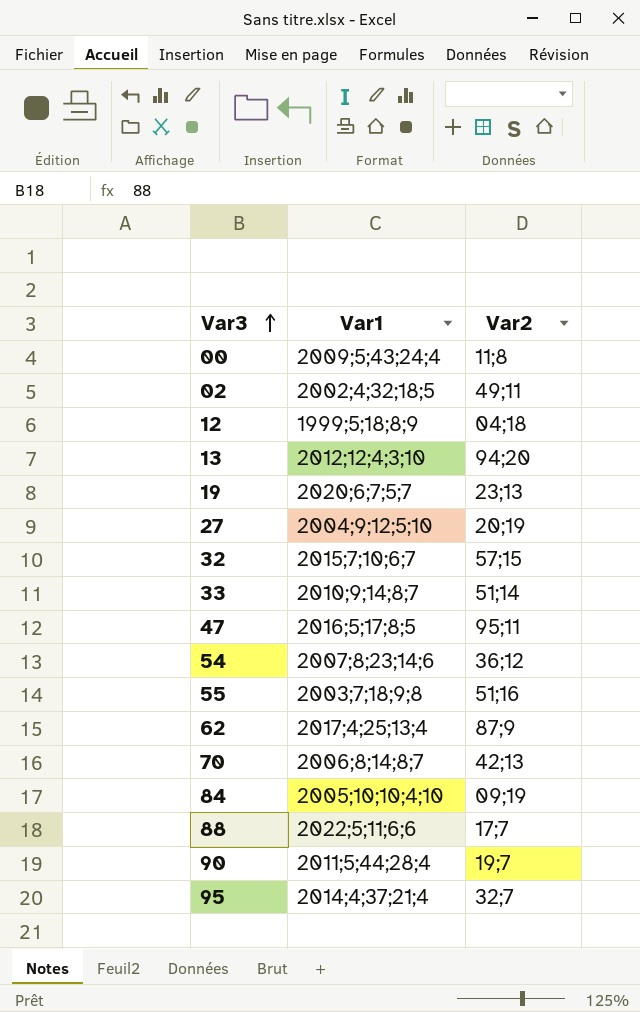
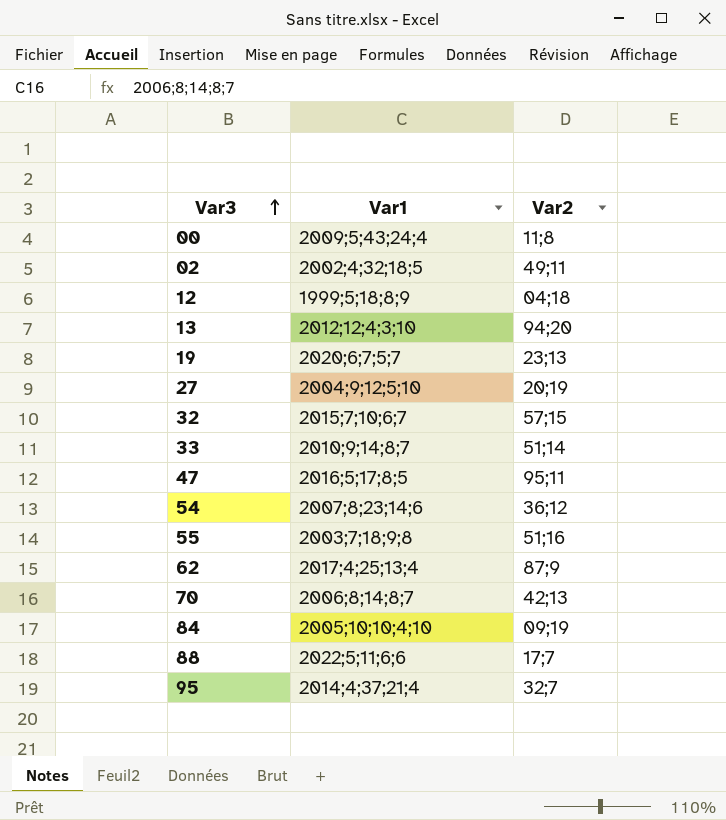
row 90: 2011;5;44;28;4 | 19;7 -> none

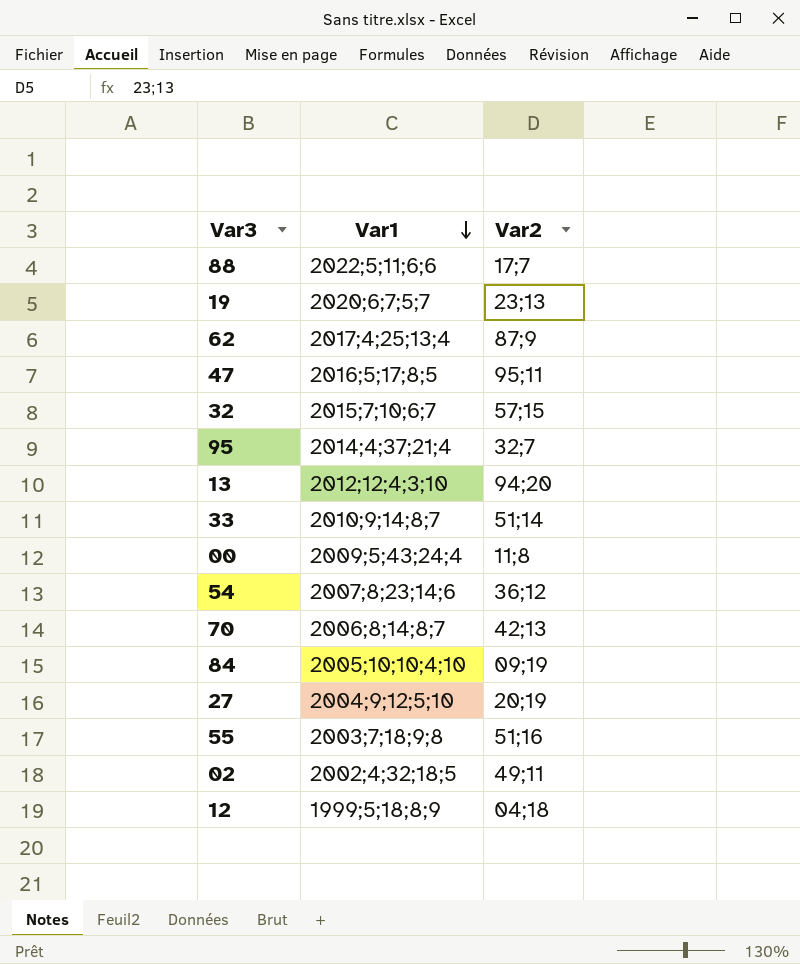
row order: Var3 ascending -> Var1 descending

